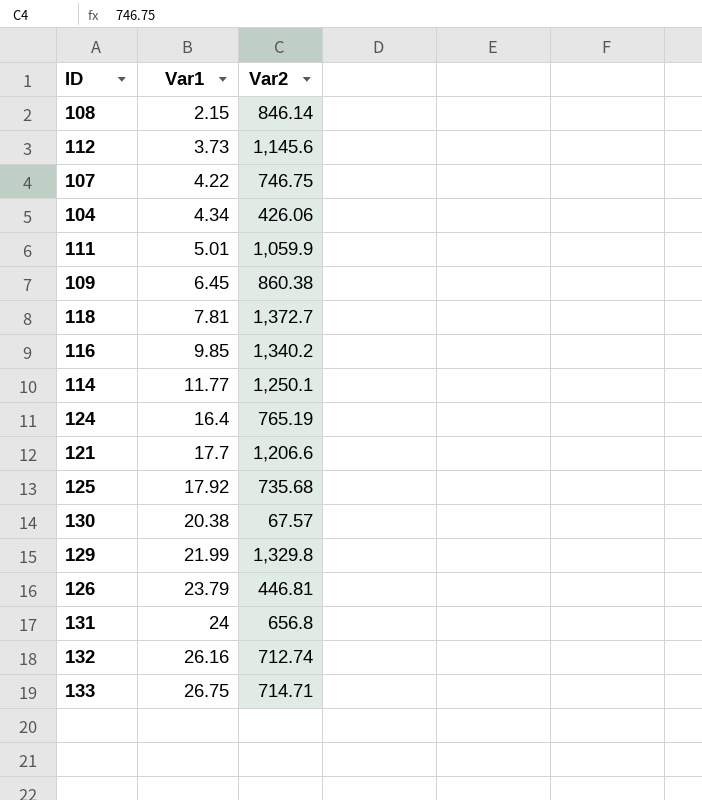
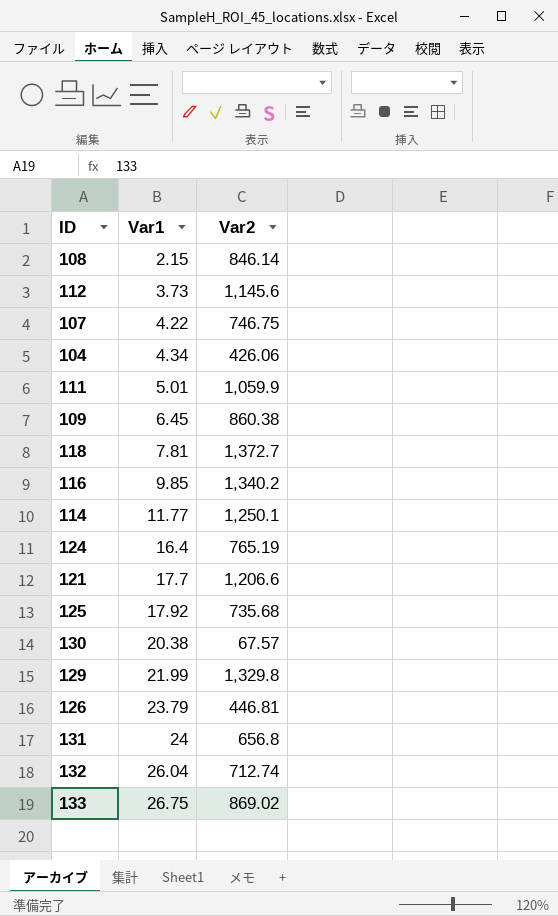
132 | Var1: 26.16 -> 26.04
133 | Var2: 714.71 -> 869.02

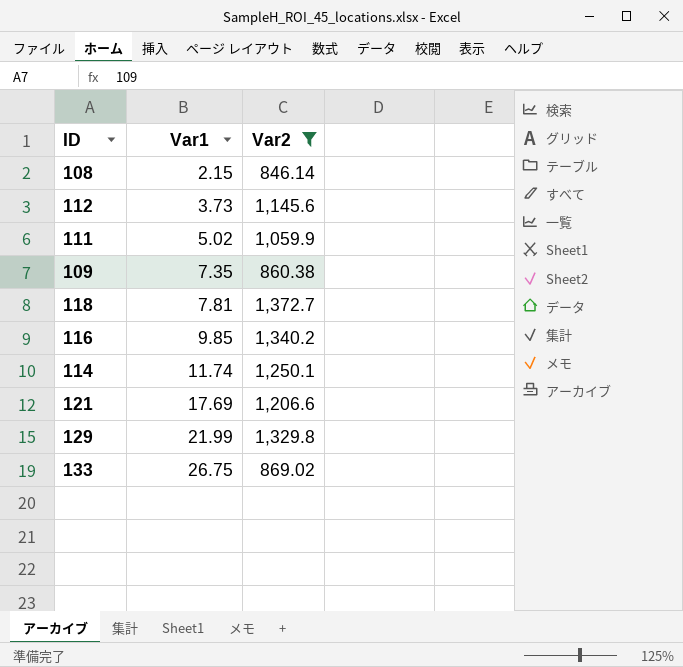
filter: none -> Var2 >= 846.14
111 | Var1: 5.01 -> 5.02
109 | Var1: 6.45 -> 7.35
114 | Var1: 11.77 -> 11.74
121 | Var1: 17.7 -> 17.69

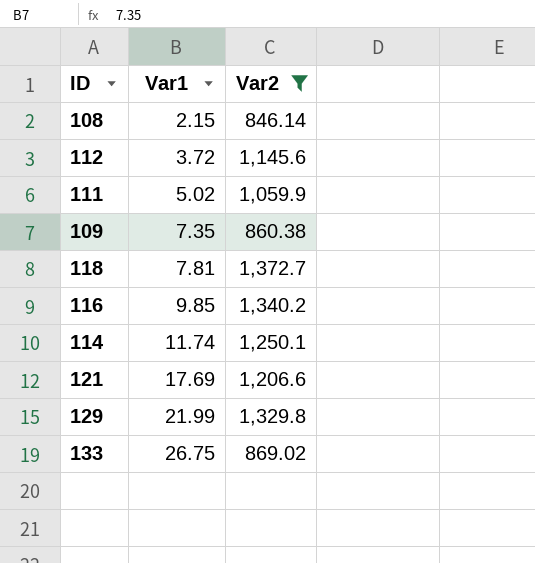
112 | Var1: 3.73 -> 3.72

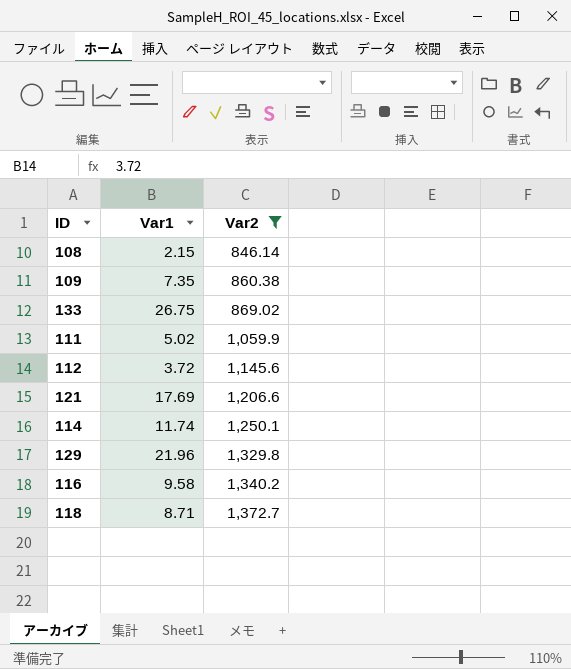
row order: Var1 ascending -> Var2 ascending
129 | Var1: 21.99 -> 21.96
116 | Var1: 9.85 -> 9.58
118 | Var1: 7.81 -> 8.71

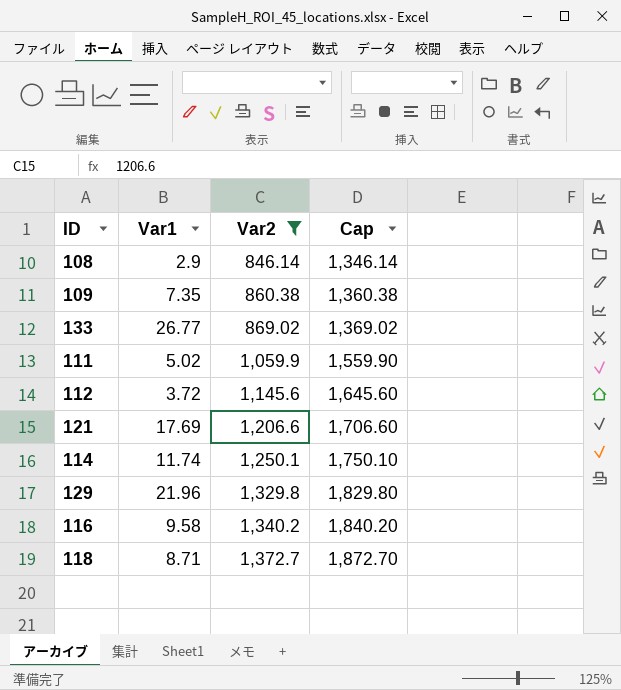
column Cap | formula: none -> [Var2] + 500
108 | Var1: 2.15 -> 2.9
133 | Var1: 26.75 -> 26.77

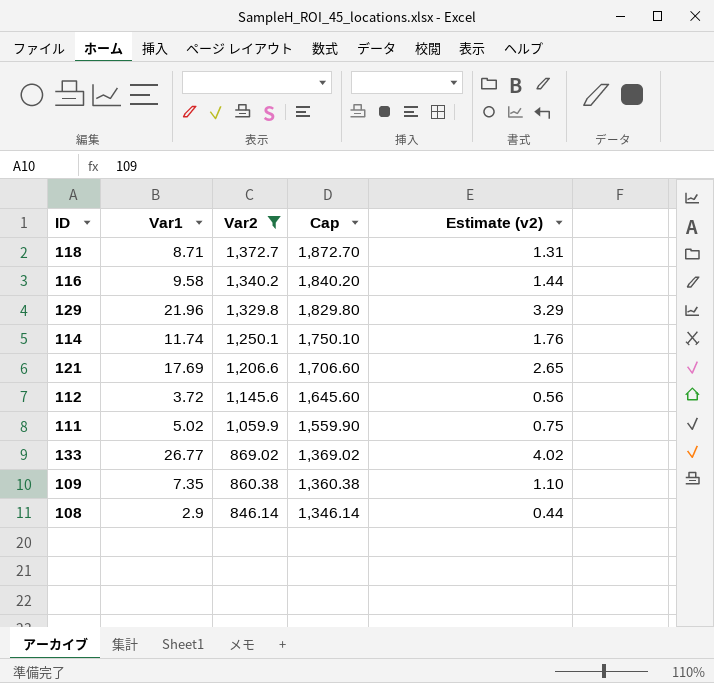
row order: Var2 ascending -> Var2 descending
column Estimate (v2) | formula: none -> [Var1] * 0.15

